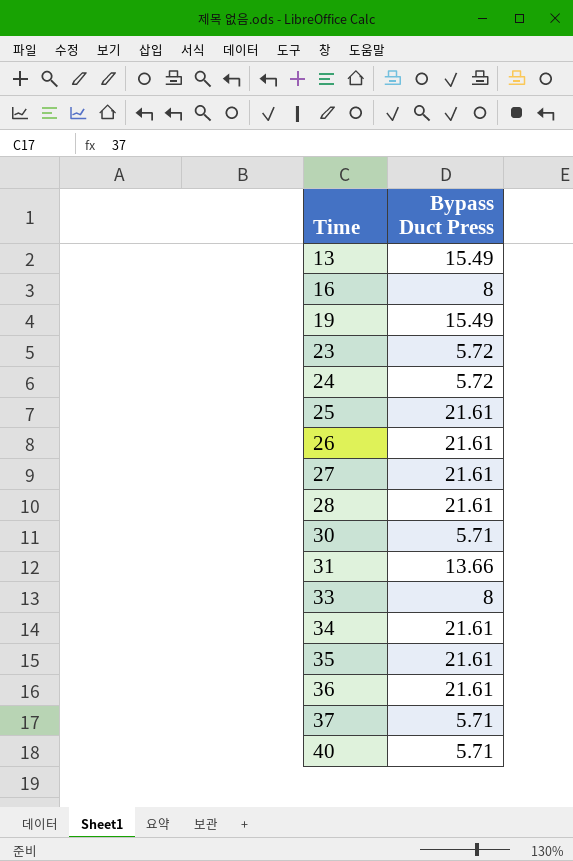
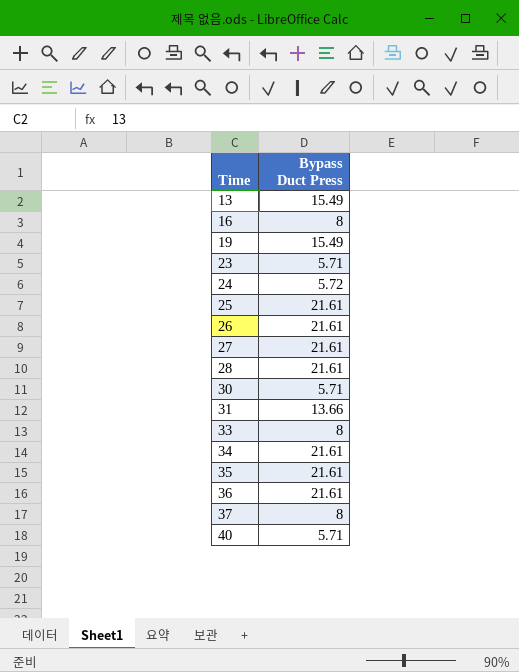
23 | Bypass Duct Press: 5.72 -> 5.71
37 | Bypass Duct Press: 5.71 -> 8

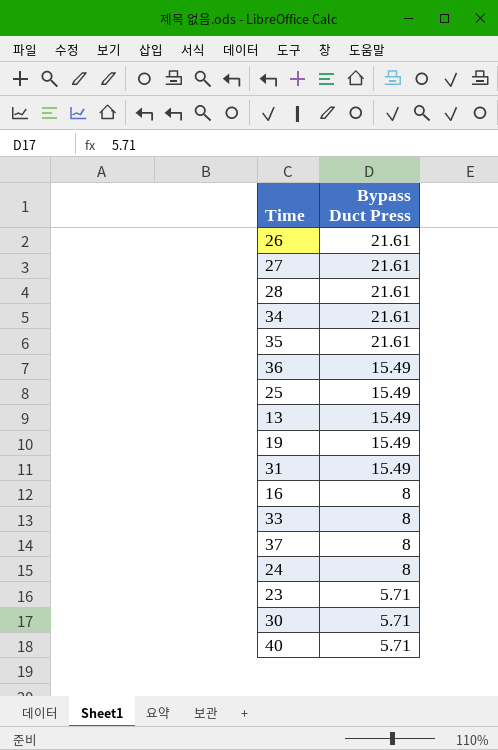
row order: Time ascending -> Bypass Duct Press descending
36 | Bypass Duct Press: 21.61 -> 15.49
25 | Bypass Duct Press: 21.61 -> 15.49
31 | Bypass Duct Press: 13.66 -> 15.49
24 | Bypass Duct Press: 5.72 -> 8

